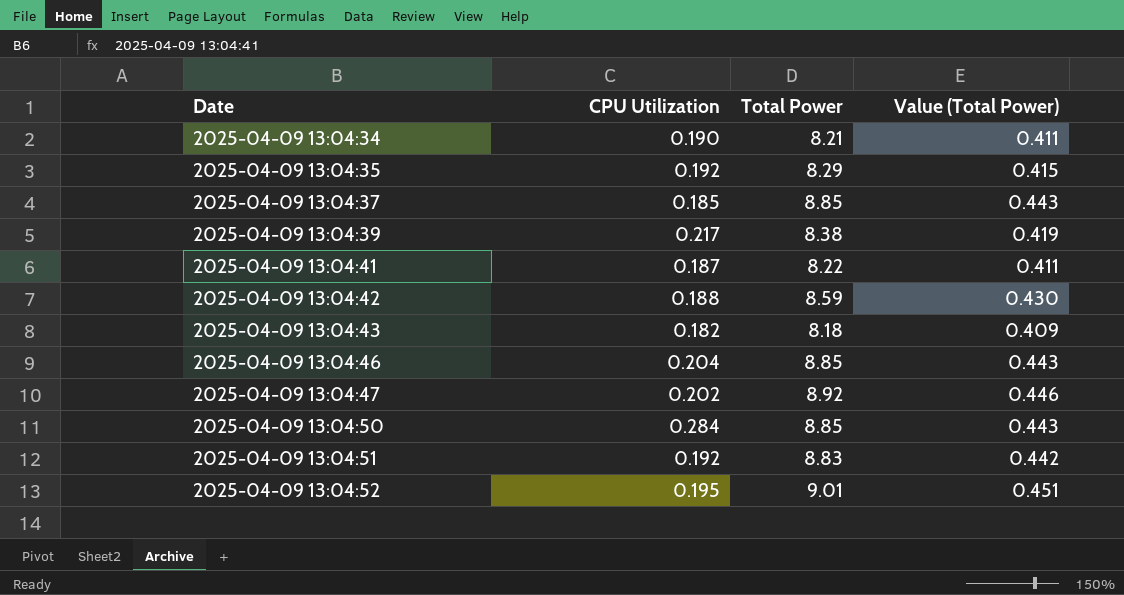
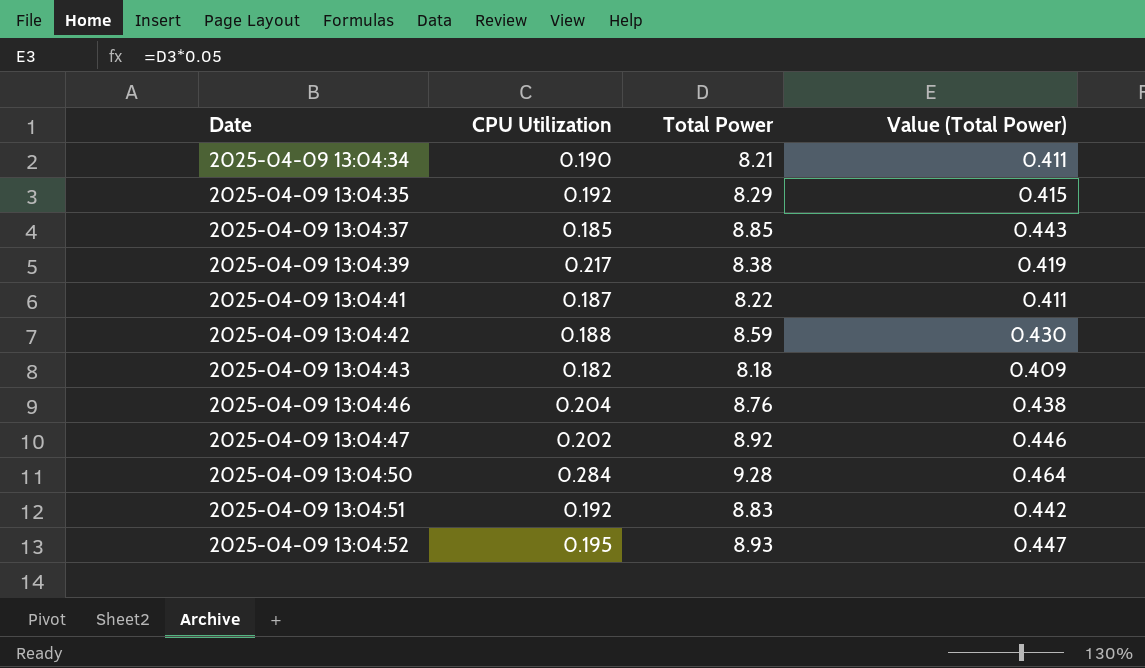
2025-04-09 13:04:46 | Total Power: 8.85 -> 8.76
2025-04-09 13:04:46 | Value (Total Power): 0.443 -> 0.438
2025-04-09 13:04:50 | Total Power: 8.85 -> 9.28
2025-04-09 13:04:50 | Value (Total Power): 0.443 -> 0.464
2025-04-09 13:04:52 | Total Power: 9.01 -> 8.93
2025-04-09 13:04:52 | Value (Total Power): 0.451 -> 0.447

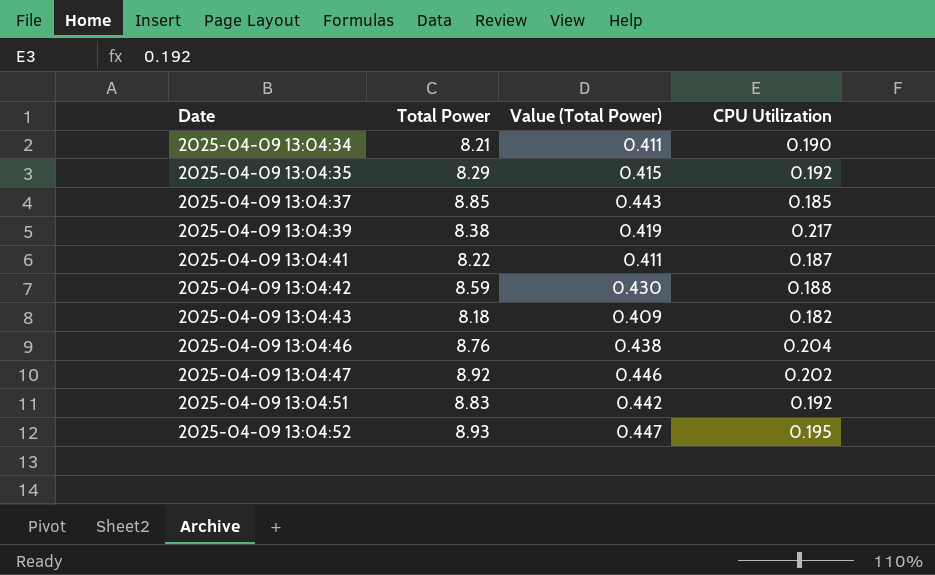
column CPU Utilization | position: 2 -> 4
row 2025-04-09 13:04:50: 0.284 | 9.28 | 0.464 -> none

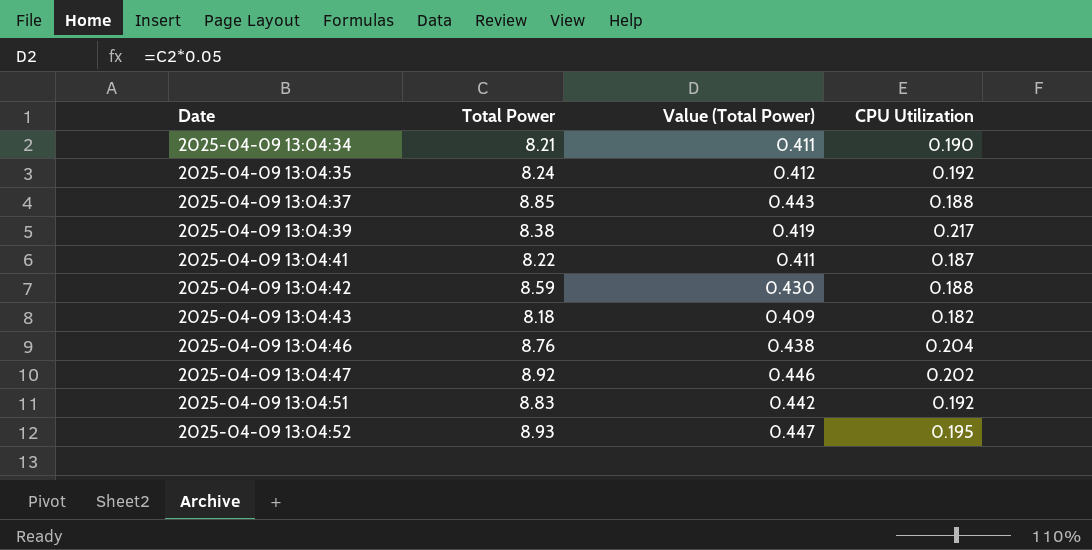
2025-04-09 13:04:35 | Total Power: 8.29 -> 8.24
2025-04-09 13:04:35 | Value (Total Power): 0.415 -> 0.412
2025-04-09 13:04:37 | CPU Utilization: 0.185 -> 0.188

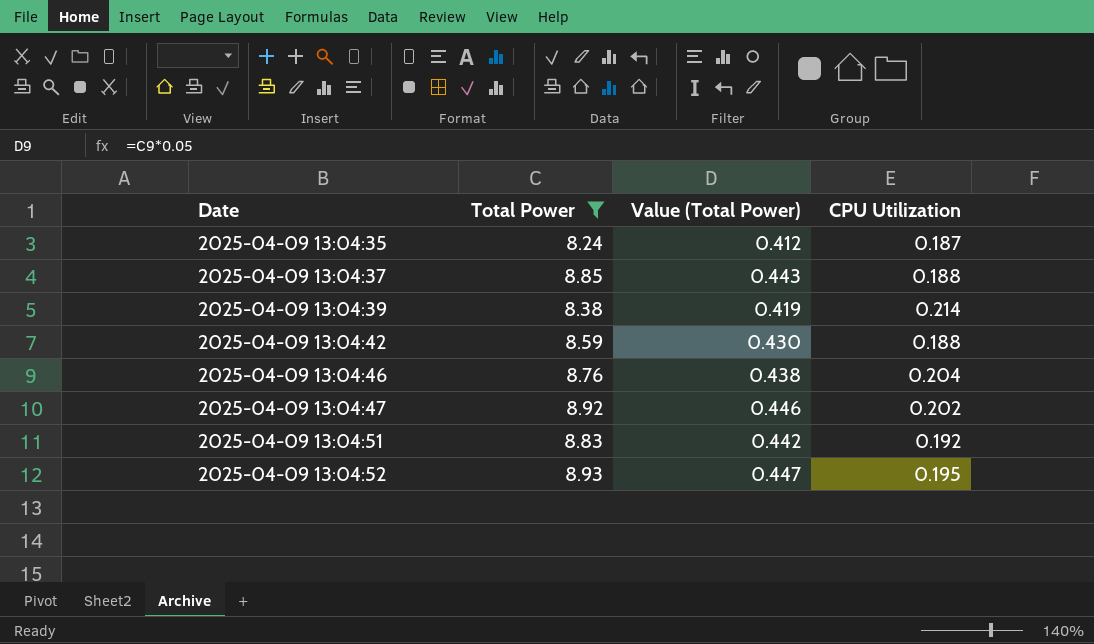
filter: none -> Total Power >= 8.24
2025-04-09 13:04:35 | CPU Utilization: 0.192 -> 0.187
2025-04-09 13:04:39 | CPU Utilization: 0.217 -> 0.214

